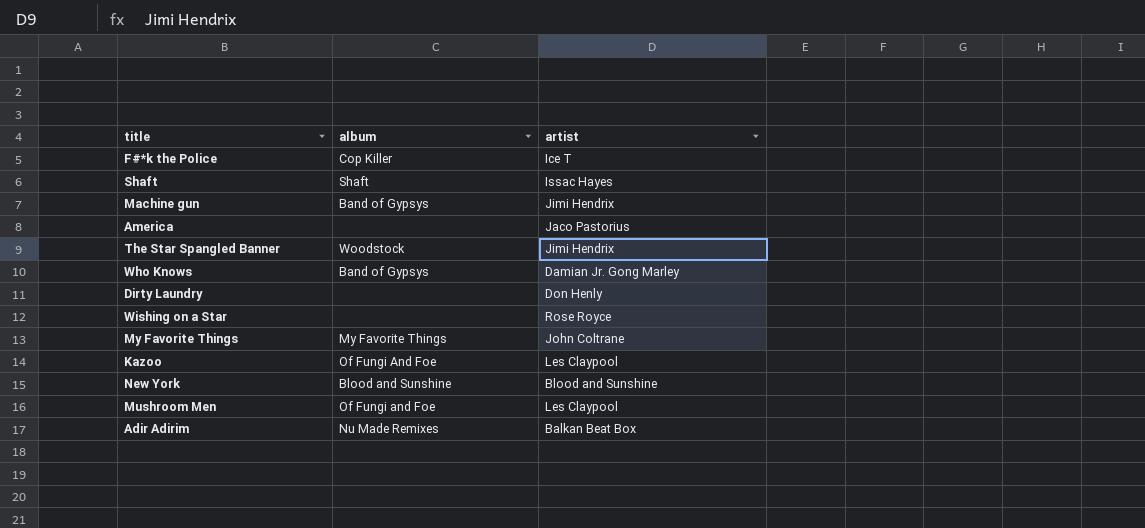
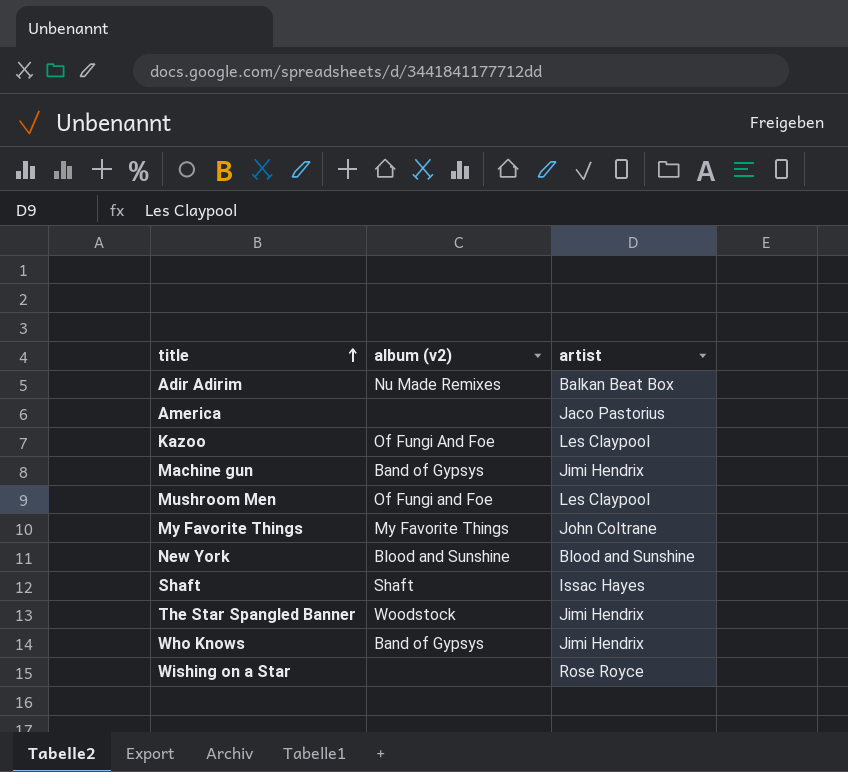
row order: none -> title ascending
column name: album -> album (v2)
row F#*k the Police: Cop Killer | Ice T -> none
row Dirty Laundry: none | Don Henly -> none
Who Knows | artist: Damian Jr. Gong Marley -> Jimi Hendrix

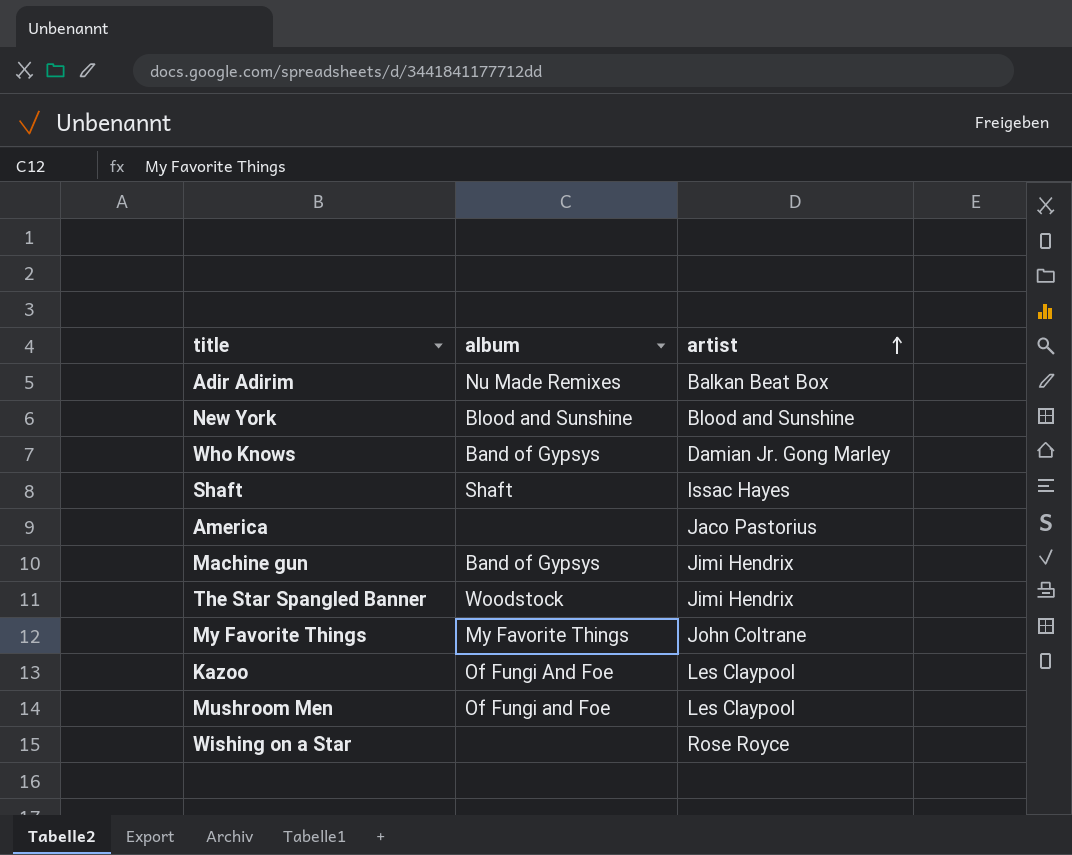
row order: title ascending -> artist ascending
column name: album (v2) -> album
Who Knows | artist: Jimi Hendrix -> Damian Jr. Gong Marley

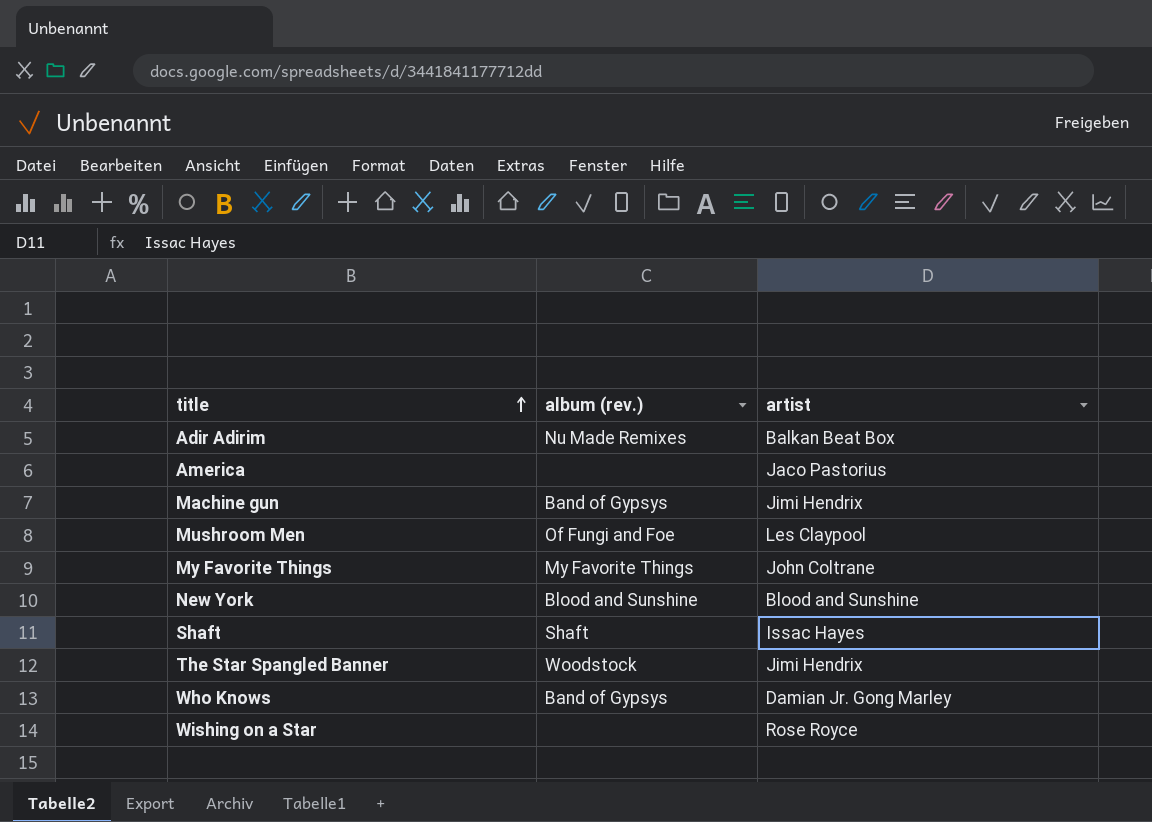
row order: artist ascending -> title ascending
column name: album -> album (rev.)
row Kazoo: Of Fungi And Foe | Les Claypool -> none

